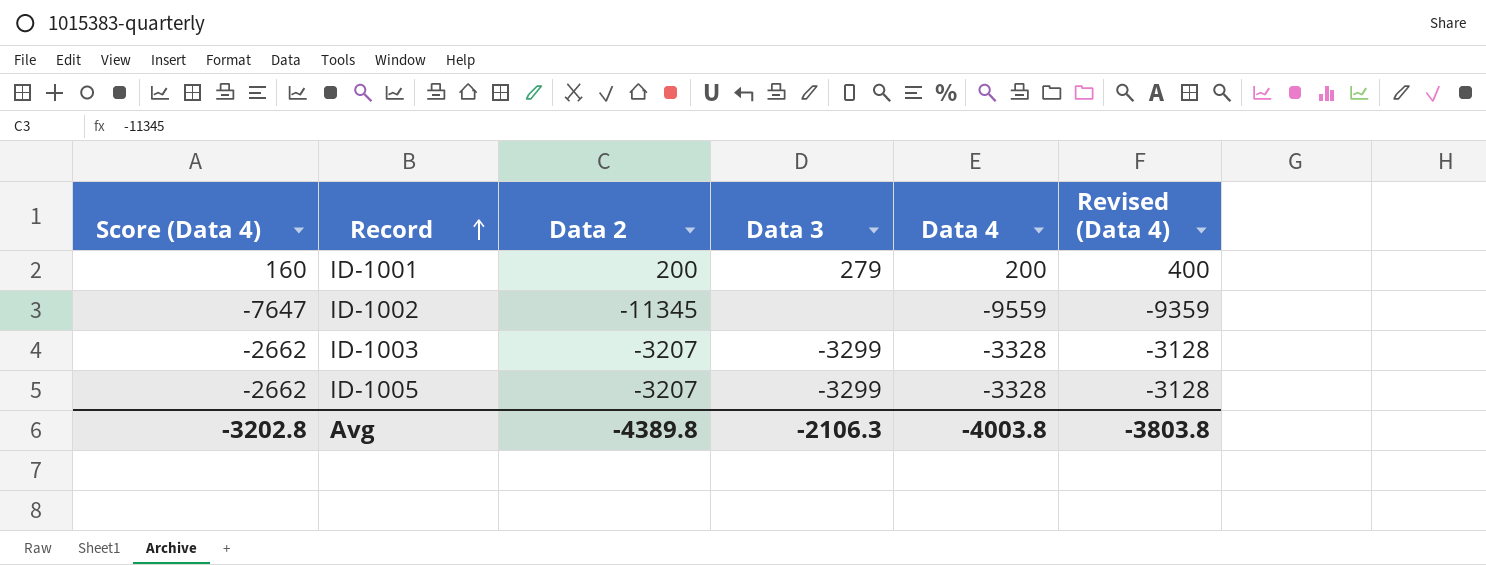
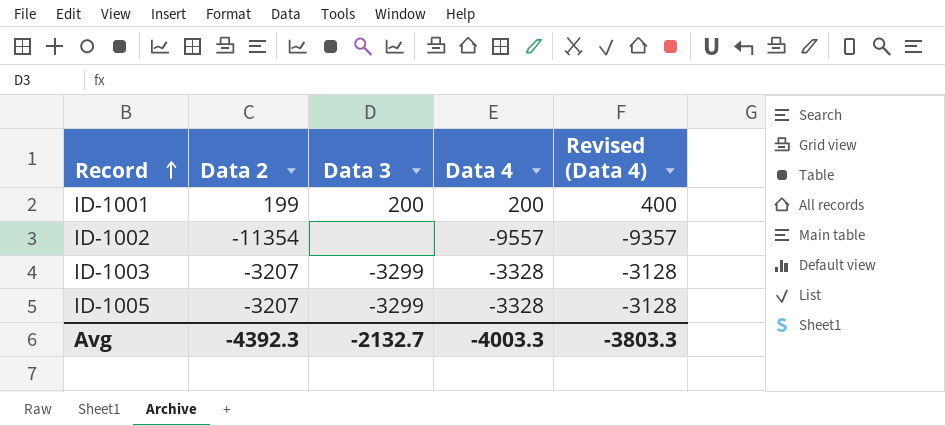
column Score (Data 4) | formula: [Data 4] * 0.8 -> none
ID-1001 | Data 2: 200 -> 199
ID-1001 | Data 3: 279 -> 200
ID-1002 | Data 2: -11345 -> -11354
ID-1002 | Data 4: -9559 -> -9557
ID-1002 | Revised (Data 4): -9359 -> -9357
Avg | Data 2: -4389.8 -> -4392.3
Avg | Data 3: -2106.3 -> -2132.7
Avg | Data 4: -4003.8 -> -4003.3
Avg | Revised (Data 4): -3803.8 -> -3803.3

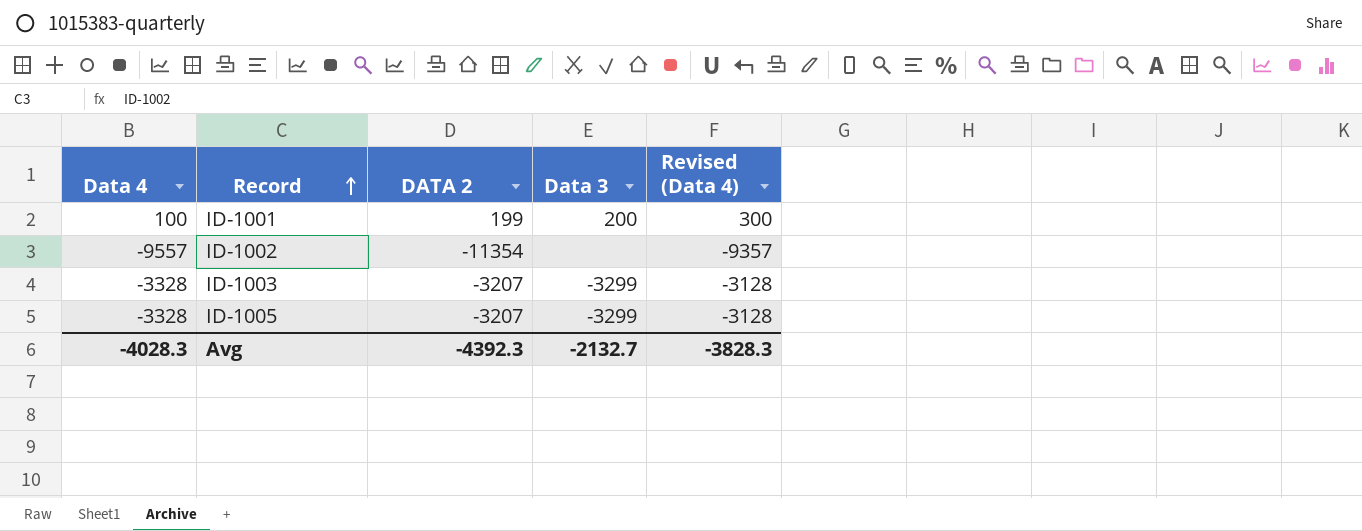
column Data 4 | position: 4 -> 1
column name: Data 2 -> DATA 2
ID-1001 | Data 4: 200 -> 100
ID-1001 | Revised (Data 4): 400 -> 300
Avg | Data 4: -4003.3 -> -4028.3
Avg | Revised (Data 4): -3803.3 -> -3828.3

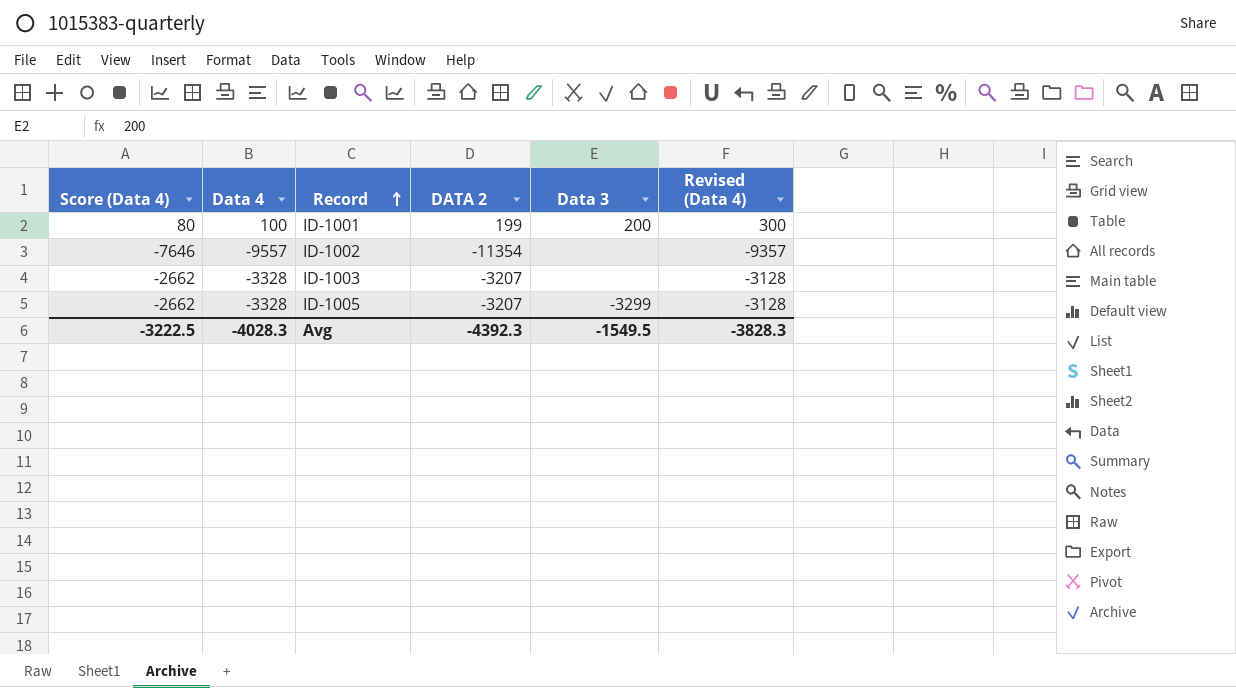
column Score (Data 4) | formula: none -> [Data 4] * 0.8
ID-1003 | Data 3: -3299 -> none
Avg | Data 3: -2132.7 -> -1549.5

